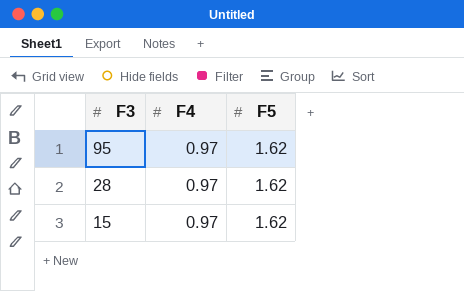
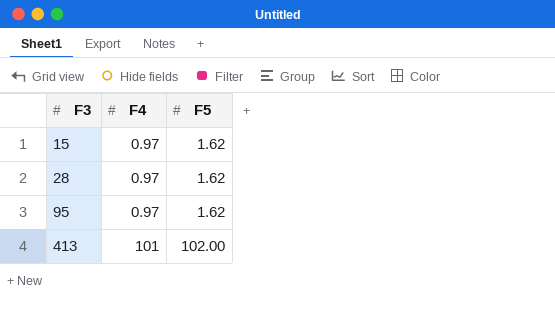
row order: F3 descending -> F3 ascending
row 413: none -> 101 | 102.00

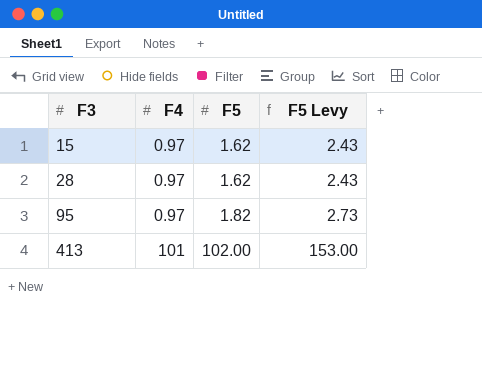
column F5 Levy | formula: none -> [F5] * 1.5
95 | F5: 1.62 -> 1.82

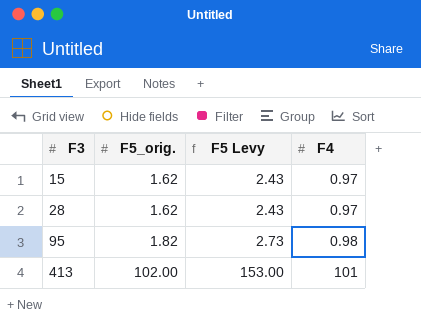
column name: F5 -> F5_orig.
column F4 | position: 2 -> 4
95 | F4: 0.97 -> 0.98

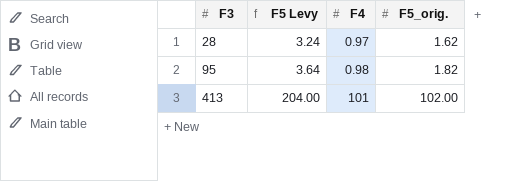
column F5 Levy | formula: [F5_orig.] * 1.5 -> [F5_orig.] * 2
column F5_orig. | position: 2 -> 4
row 15: 1.62 | 2.43 | 0.97 -> none

